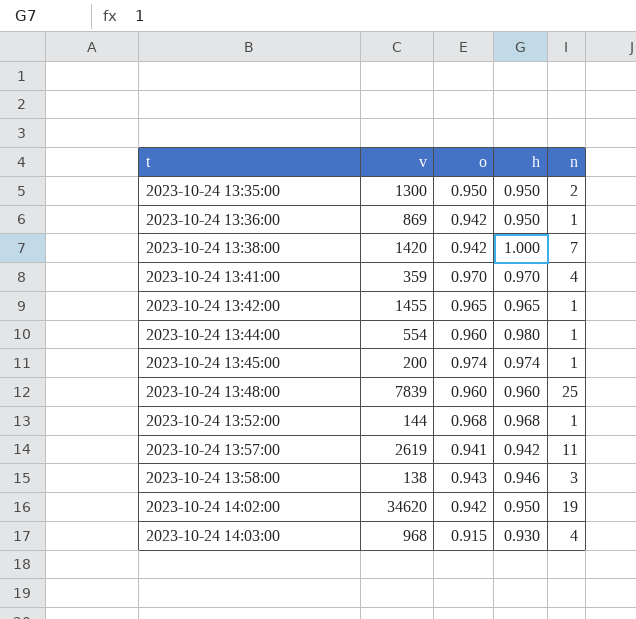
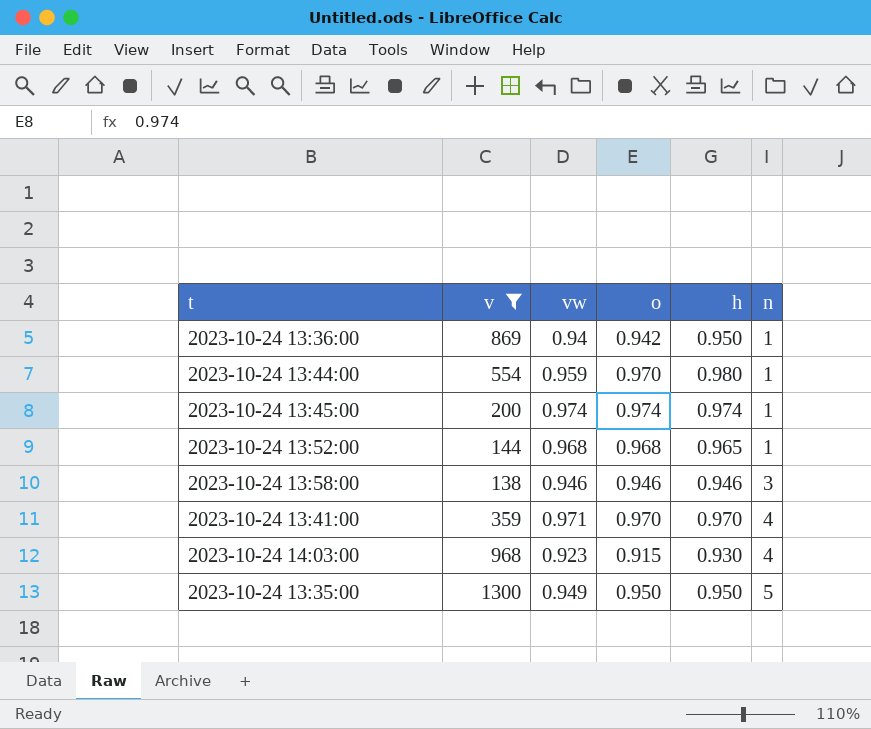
filter: none -> v <= 1300
row order: t ascending -> n ascending
column vw | position: none -> 3
2023-10-24 13:44:00 | o: 0.960 -> 0.970
2023-10-24 13:52:00 | h: 0.968 -> 0.965
2023-10-24 13:58:00 | o: 0.943 -> 0.946
2023-10-24 13:35:00 | n: 2 -> 5

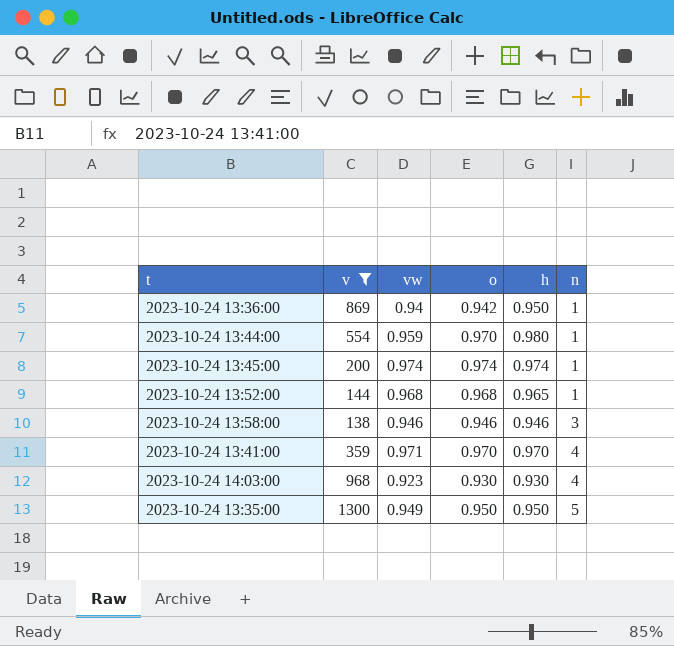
2023-10-24 14:03:00 | o: 0.915 -> 0.930

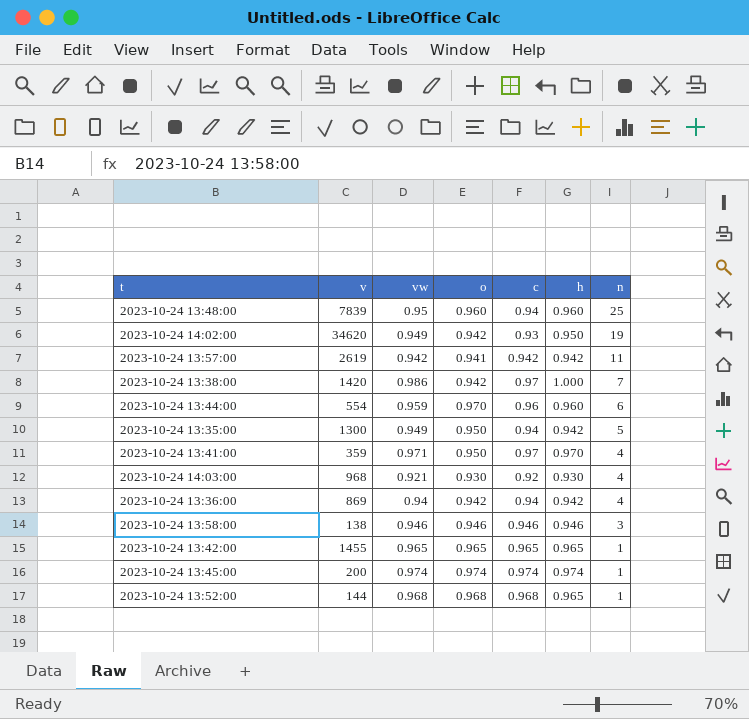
filter: v <= 1300 -> none
row order: n ascending -> n descending
column c | position: none -> 5
2023-10-24 13:44:00 | h: 0.980 -> 0.960
2023-10-24 13:44:00 | n: 1 -> 6
2023-10-24 13:35:00 | h: 0.950 -> 0.942
2023-10-24 13:41:00 | o: 0.970 -> 0.950
2023-10-24 14:03:00 | vw: 0.923 -> 0.921
2023-10-24 13:36:00 | h: 0.950 -> 0.942
2023-10-24 13:36:00 | n: 1 -> 4

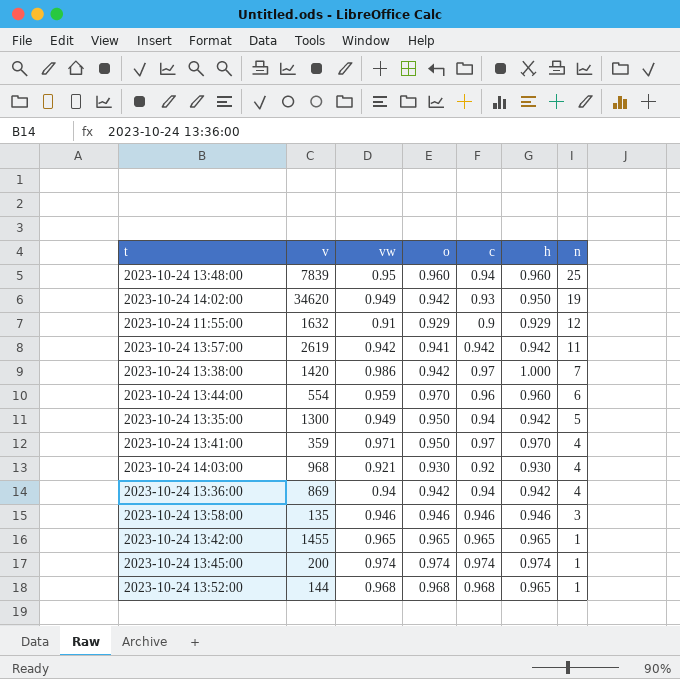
row 2023-10-24 11:55:00: none -> 1632 | 0.91 | 0.929 | 0.9 | 0.929 | 12
2023-10-24 13:58:00 | v: 138 -> 135

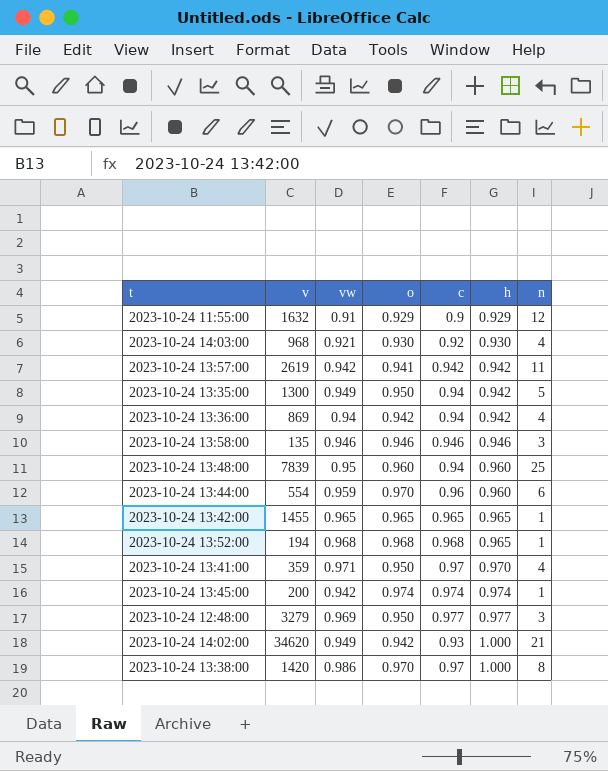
row order: n descending -> h ascending
2023-10-24 13:52:00 | v: 144 -> 194
2023-10-24 13:45:00 | vw: 0.974 -> 0.942
row 2023-10-24 12:48:00: none -> 3279 | 0.969 | 0.950 | 0.977 | 0.977 | 3
2023-10-24 14:02:00 | h: 0.950 -> 1.000
2023-10-24 14:02:00 | n: 19 -> 21
2023-10-24 13:38:00 | o: 0.942 -> 0.970
2023-10-24 13:38:00 | n: 7 -> 8

